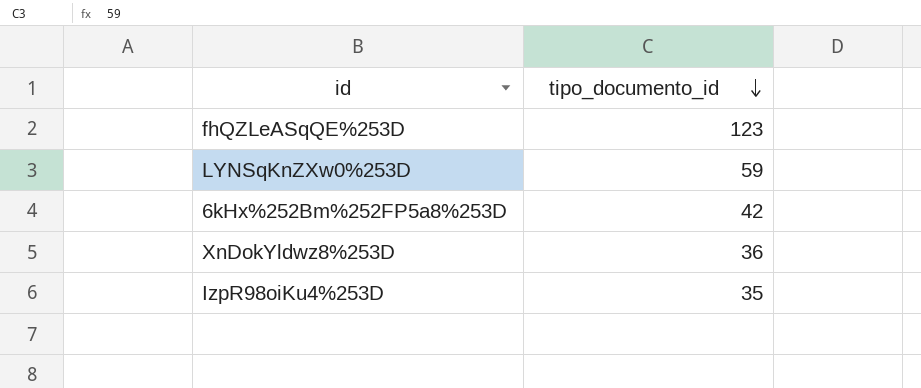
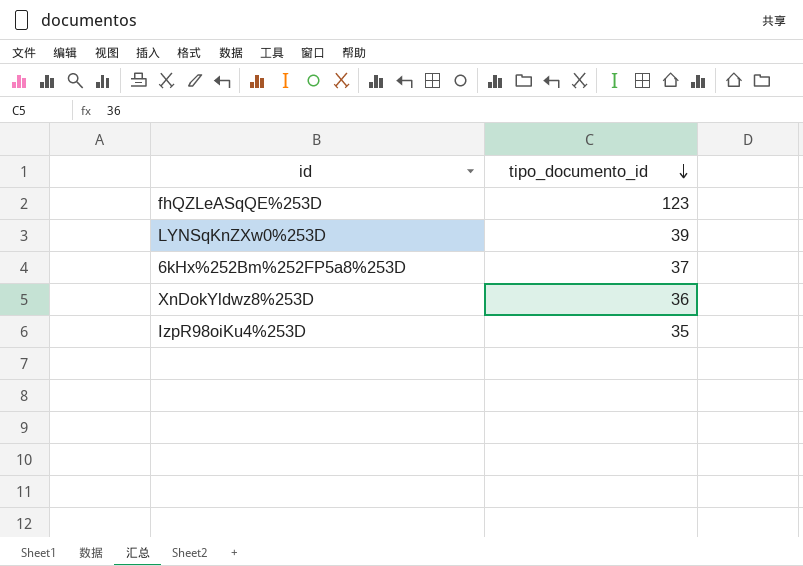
LYNSqKnZXw0%253D | tipo_documento_id: 59 -> 39
6kHx%252Bm%252FP5a8%253D | tipo_documento_id: 42 -> 37

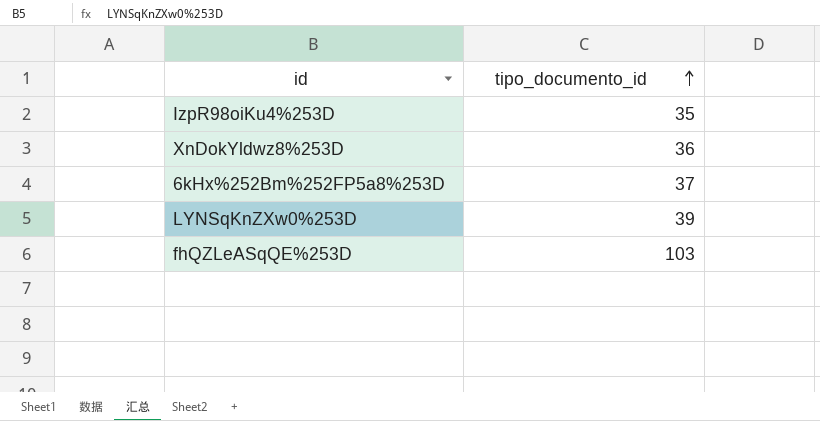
row order: tipo_documento_id descending -> tipo_documento_id ascending
fhQZLeASqQE%253D | tipo_documento_id: 123 -> 103

